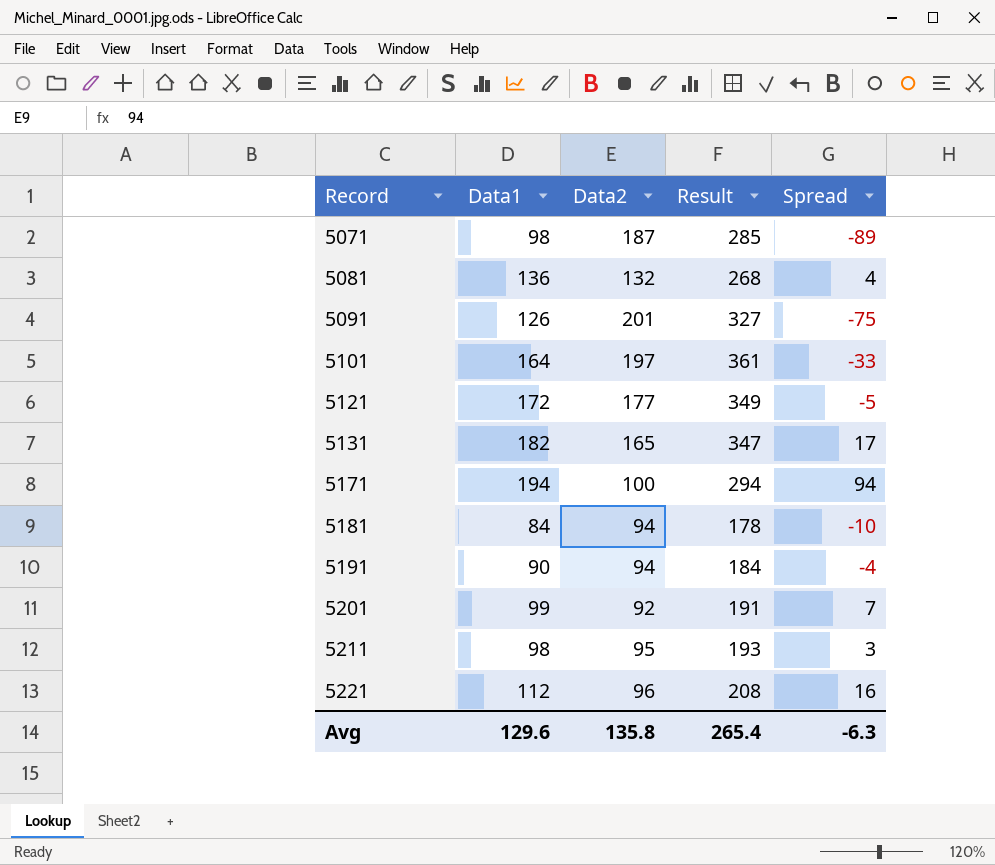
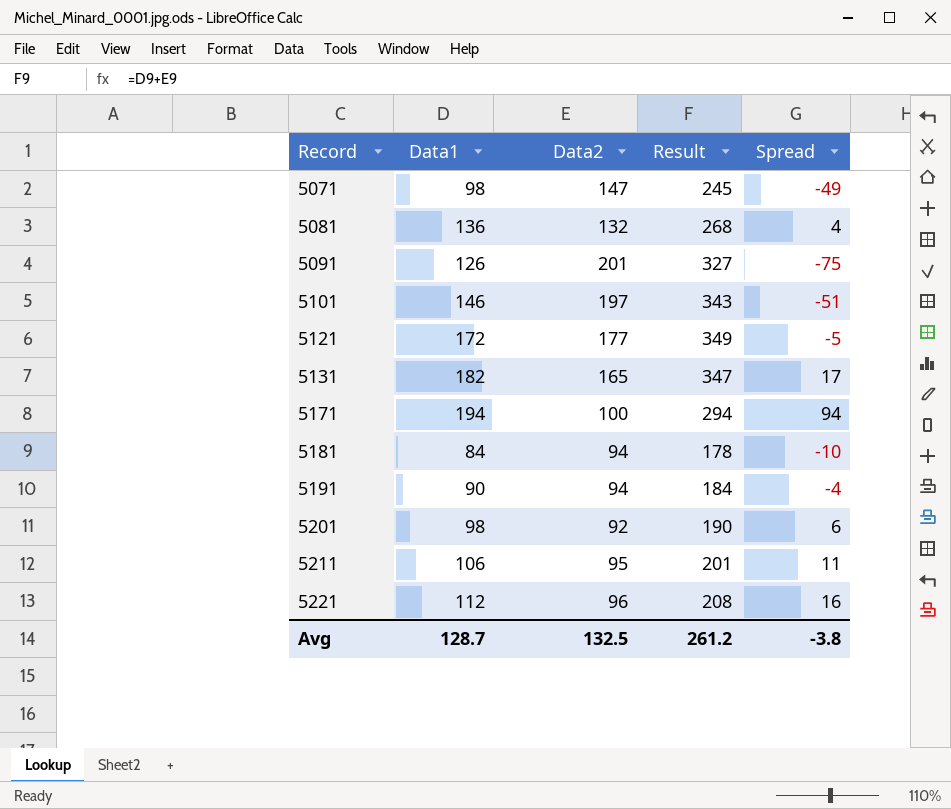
5071 | Data2: 187 -> 147
5071 | Result: 285 -> 245
5071 | Spread: -89 -> -49
5101 | Data1: 164 -> 146
5101 | Result: 361 -> 343
5101 | Spread: -33 -> -51
5201 | Data1: 99 -> 98
5201 | Result: 191 -> 190
5201 | Spread: 7 -> 6
5211 | Data1: 98 -> 106
5211 | Result: 193 -> 201
5211 | Spread: 3 -> 11
Avg | Data1: 129.6 -> 128.7
Avg | Data2: 135.8 -> 132.5
Avg | Result: 265.4 -> 261.2
Avg | Spread: -6.3 -> -3.8

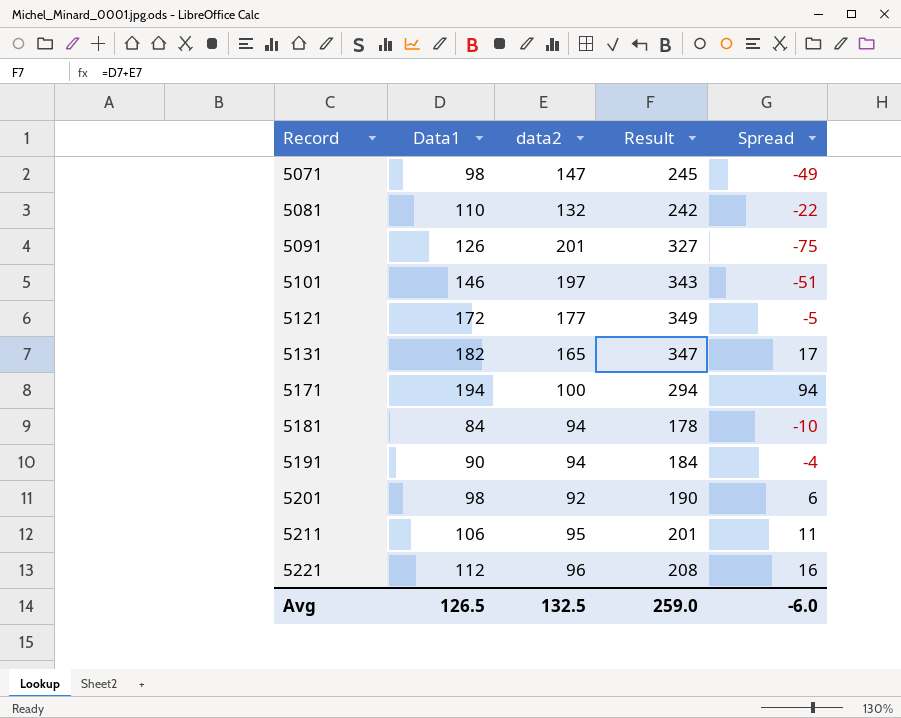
column name: Data2 -> data2
5081 | Data1: 136 -> 110
5081 | Result: 268 -> 242
5081 | Spread: 4 -> -22
Avg | Data1: 128.7 -> 126.5
Avg | Result: 261.2 -> 259.0
Avg | Spread: -3.8 -> -6.0

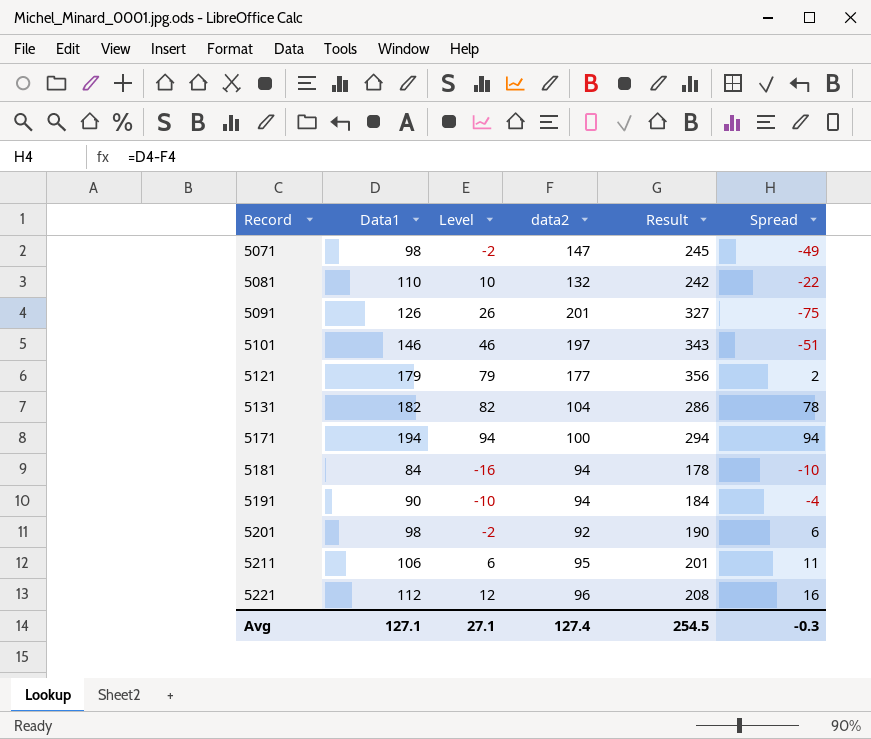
column Level | formula: none -> [Data1] - 100
5121 | Data1: 172 -> 179
5121 | Result: 349 -> 356
5121 | Spread: -5 -> 2
5131 | data2: 165 -> 104
5131 | Result: 347 -> 286
5131 | Spread: 17 -> 78
Avg | Data1: 126.5 -> 127.1
Avg | data2: 132.5 -> 127.4
Avg | Result: 259.0 -> 254.5
Avg | Spread: -6.0 -> -0.3

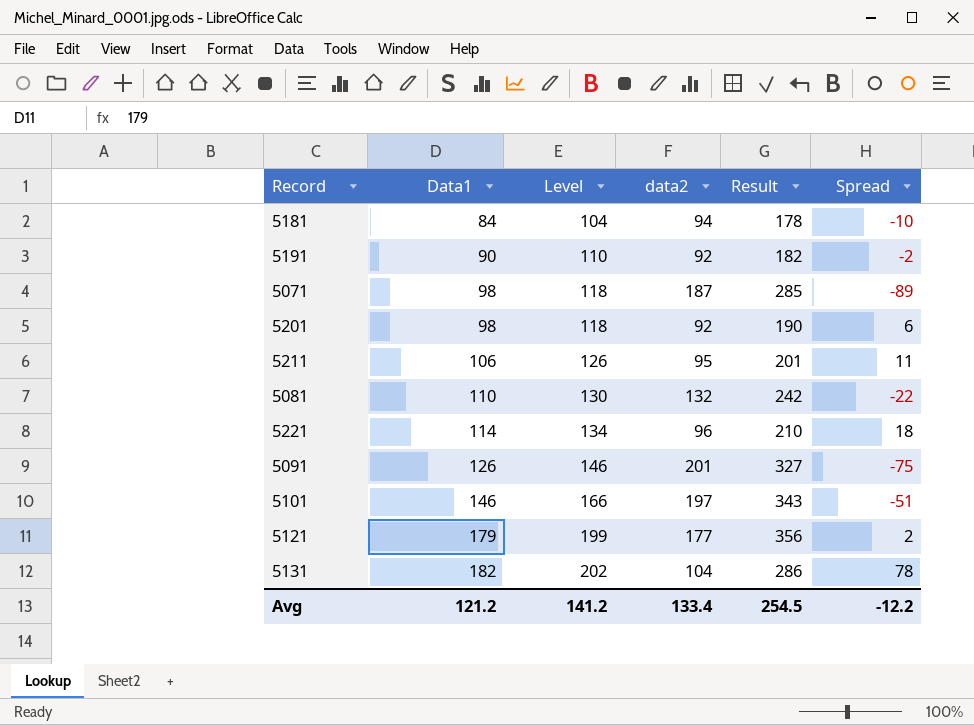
row order: Record ascending -> Data1 ascending
column Level | formula: [Data1] - 100 -> [Data1] + 20
row 5171: 194 | 94 | 100 | 294 | 94 -> none
5191 | data2: 94 -> 92
5191 | Result: 184 -> 182
5191 | Spread: -4 -> -2
5071 | data2: 147 -> 187
5071 | Result: 245 -> 285
5071 | Spread: -49 -> -89
5221 | Data1: 112 -> 114
5221 | Result: 208 -> 210
5221 | Spread: 16 -> 18
Avg | Data1: 127.1 -> 121.2
Avg | Level: 27.1 -> 141.2
Avg | data2: 127.4 -> 133.4
Avg | Spread: -0.3 -> -12.2

